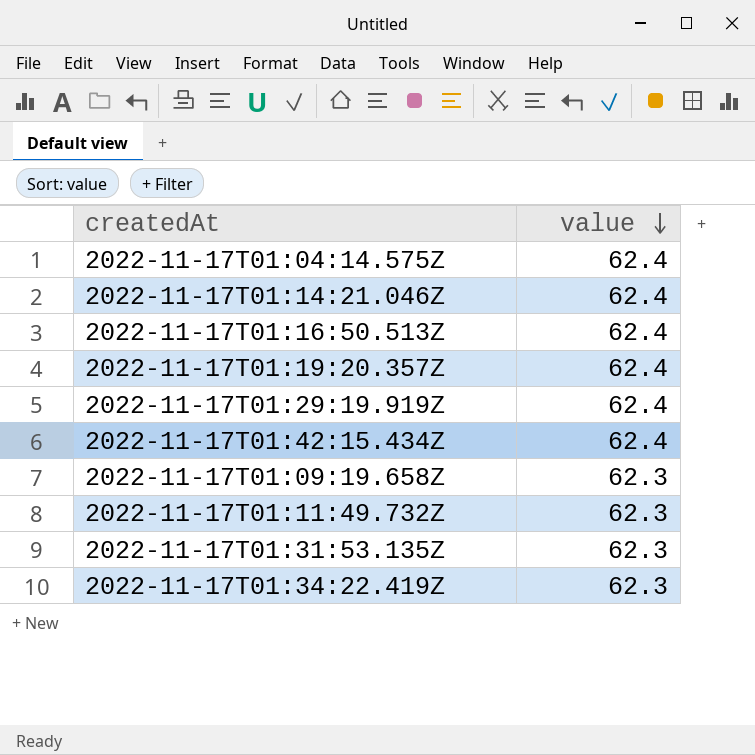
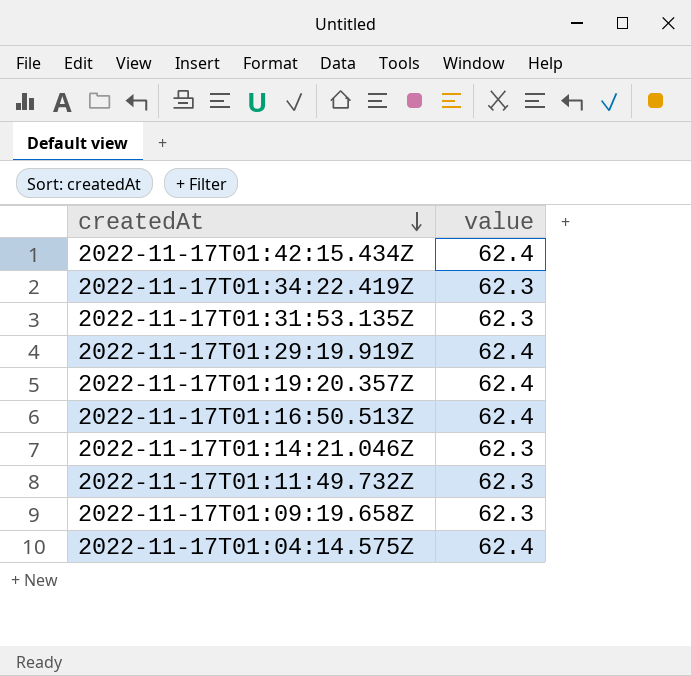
row order: value descending -> createdAt descending
2022-11-17T01:14:21.046Z | value: 62.4 -> 62.3

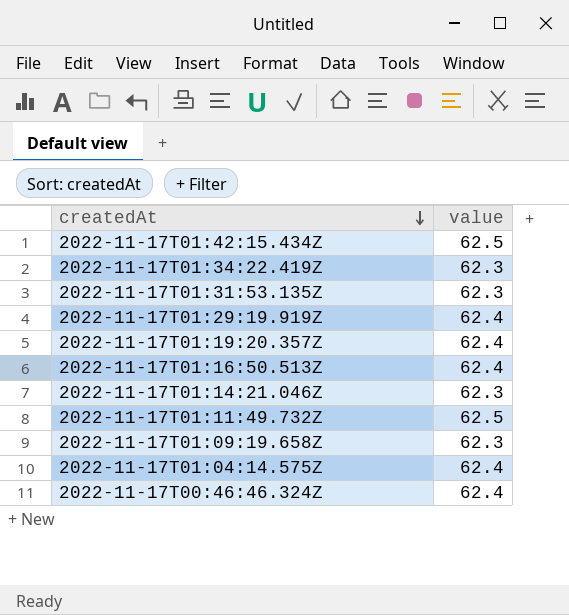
2022-11-17T01:42:15.434Z | value: 62.4 -> 62.5
2022-11-17T01:11:49.732Z | value: 62.3 -> 62.5
row 2022-11-17T00:46:46.324Z: none -> 62.4

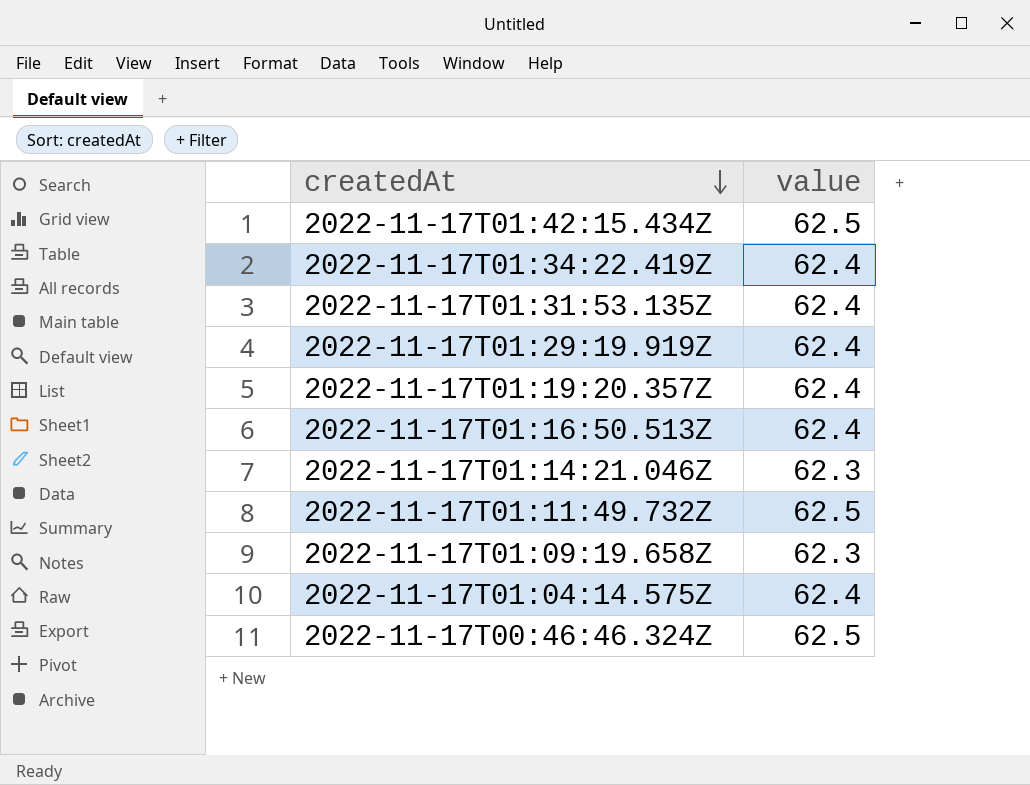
2022-11-17T01:34:22.419Z | value: 62.3 -> 62.4
2022-11-17T01:31:53.135Z | value: 62.3 -> 62.4
2022-11-17T00:46:46.324Z | value: 62.4 -> 62.5

